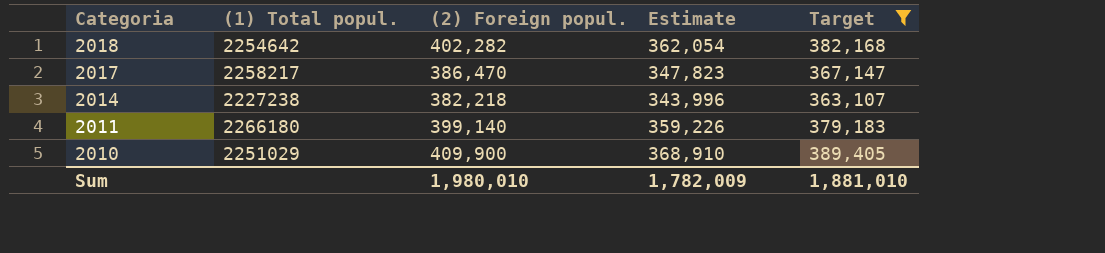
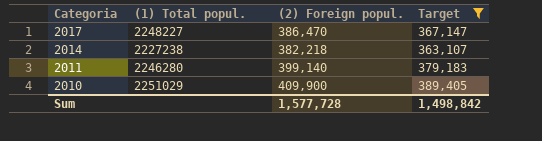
column Estimate | formula: [(2) Foreign popul.] * 0.9 -> none
row 2018: 2254642 | 402,282 | 362,054 | 382,168 -> none
2017 | (1) Total popul.: 2258217 -> 2248227
2011 | (1) Total popul.: 2266180 -> 2246280
Sum | (2) Foreign popul.: 1,980,010 -> 1,577,728
Sum | Target: 1,881,010 -> 1,498,842

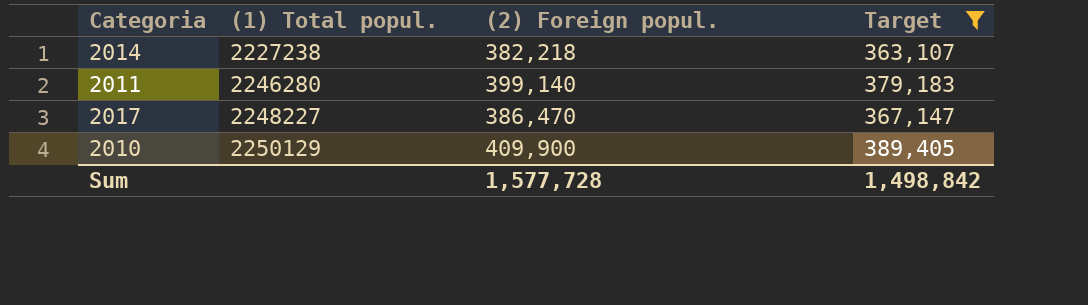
row order: Categoria descending -> (1) Total popul. ascending
2010 | (1) Total popul.: 2251029 -> 2250129

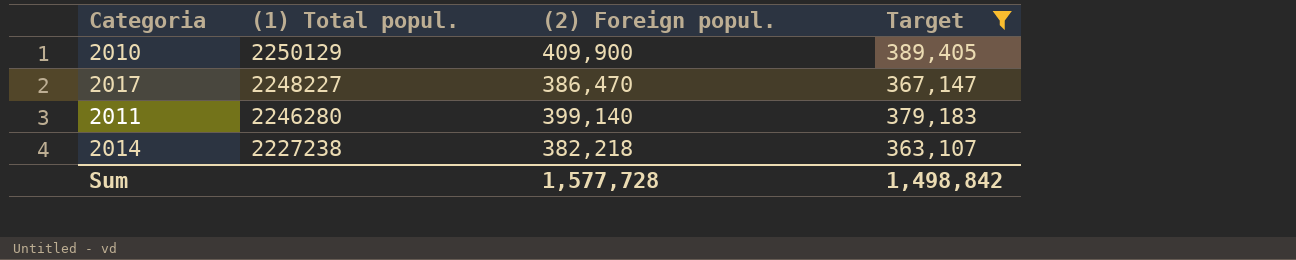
row order: (1) Total popul. ascending -> (1) Total popul. descending

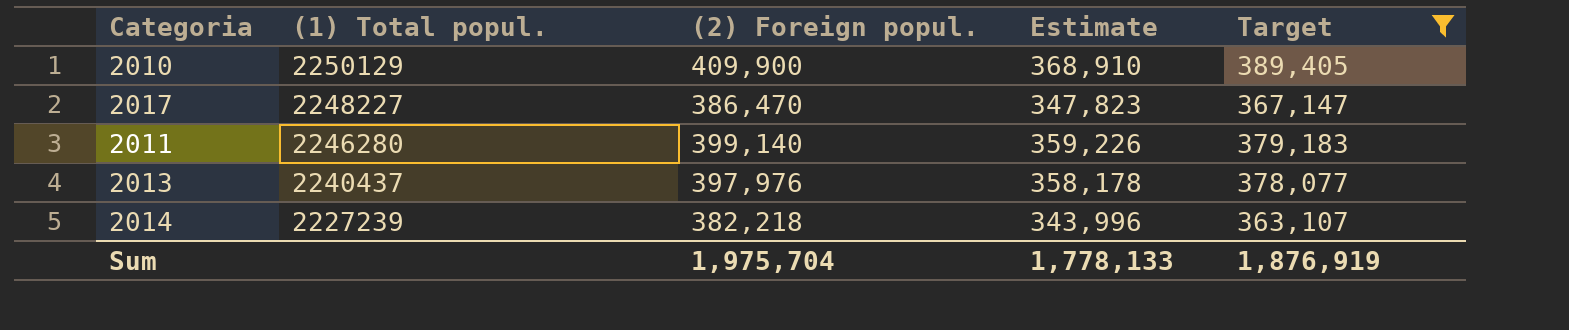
column Estimate | formula: none -> [(2) Foreign popul.] * 0.9
row 2013: none -> 2240437 | 397,976 | 358,178 | 378,077
2014 | (1) Total popul.: 2227238 -> 2227239
Sum | (2) Foreign popul.: 1,577,728 -> 1,975,704
Sum | Target: 1,498,842 -> 1,876,919

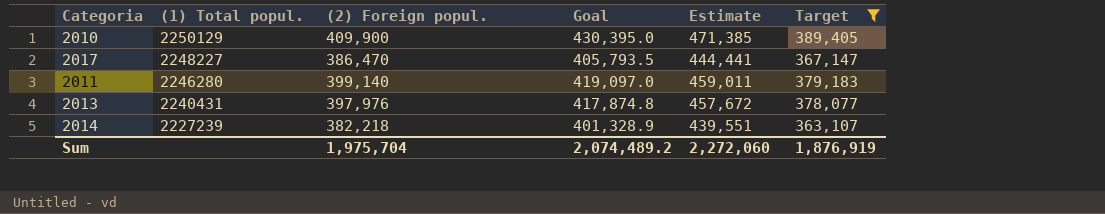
column Goal | formula: none -> [(2) Foreign popul.] * 1.05
column Estimate | formula: [(2) Foreign popul.] * 0.9 -> [(2) Foreign popul.] * 1.15
2013 | (1) Total popul.: 2240437 -> 2240431
Sum | Estimate: 1,778,133 -> 2,272,060

